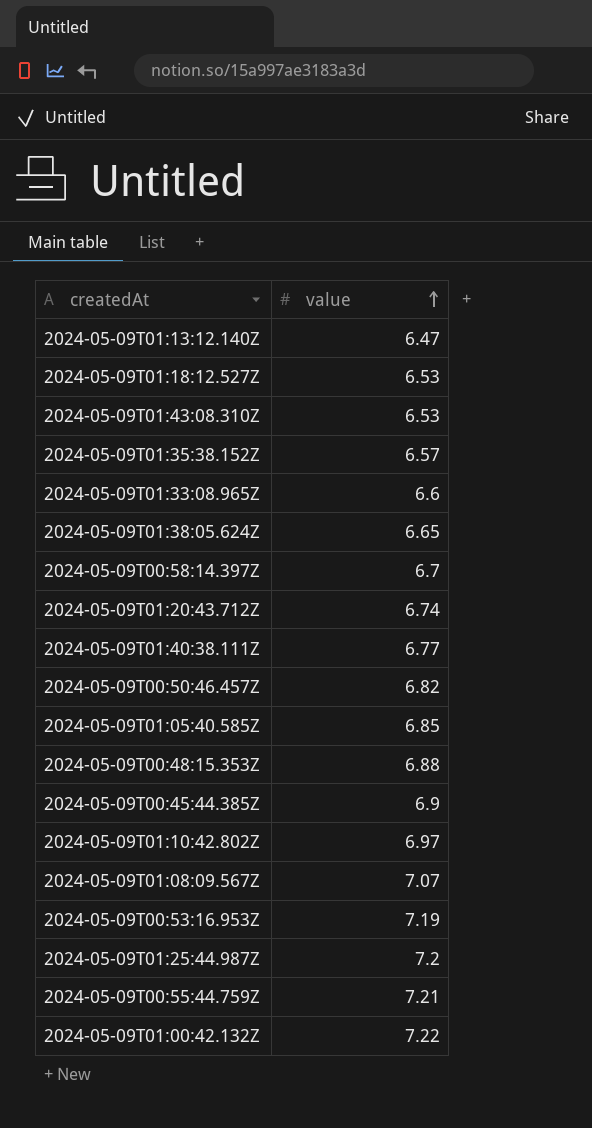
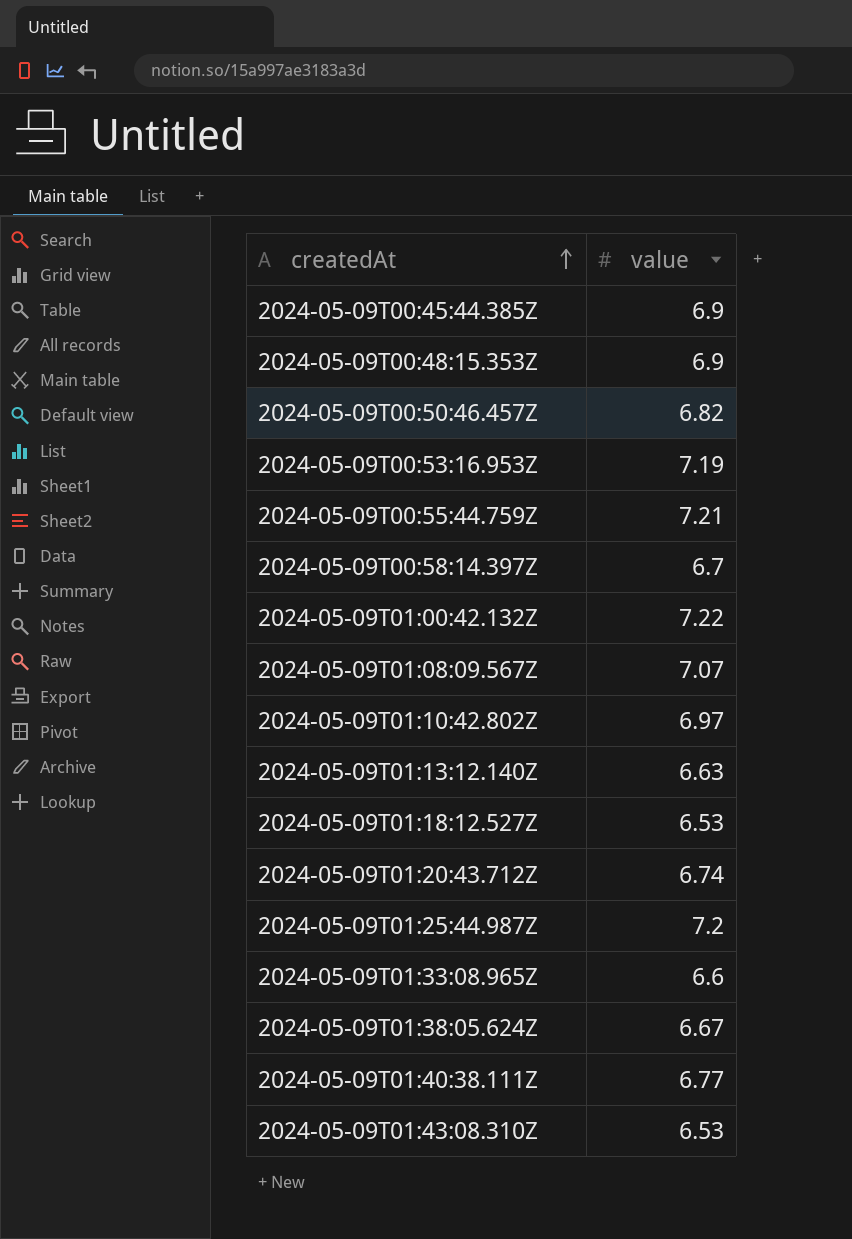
row order: value ascending -> createdAt ascending
row 2024-05-09T01:35:38.152Z: 6.57 -> none
row 2024-05-09T01:05:40.585Z: 6.85 -> none
2024-05-09T00:48:15.353Z | value: 6.88 -> 6.9
2024-05-09T01:13:12.140Z | value: 6.47 -> 6.63
2024-05-09T01:38:05.624Z | value: 6.65 -> 6.67

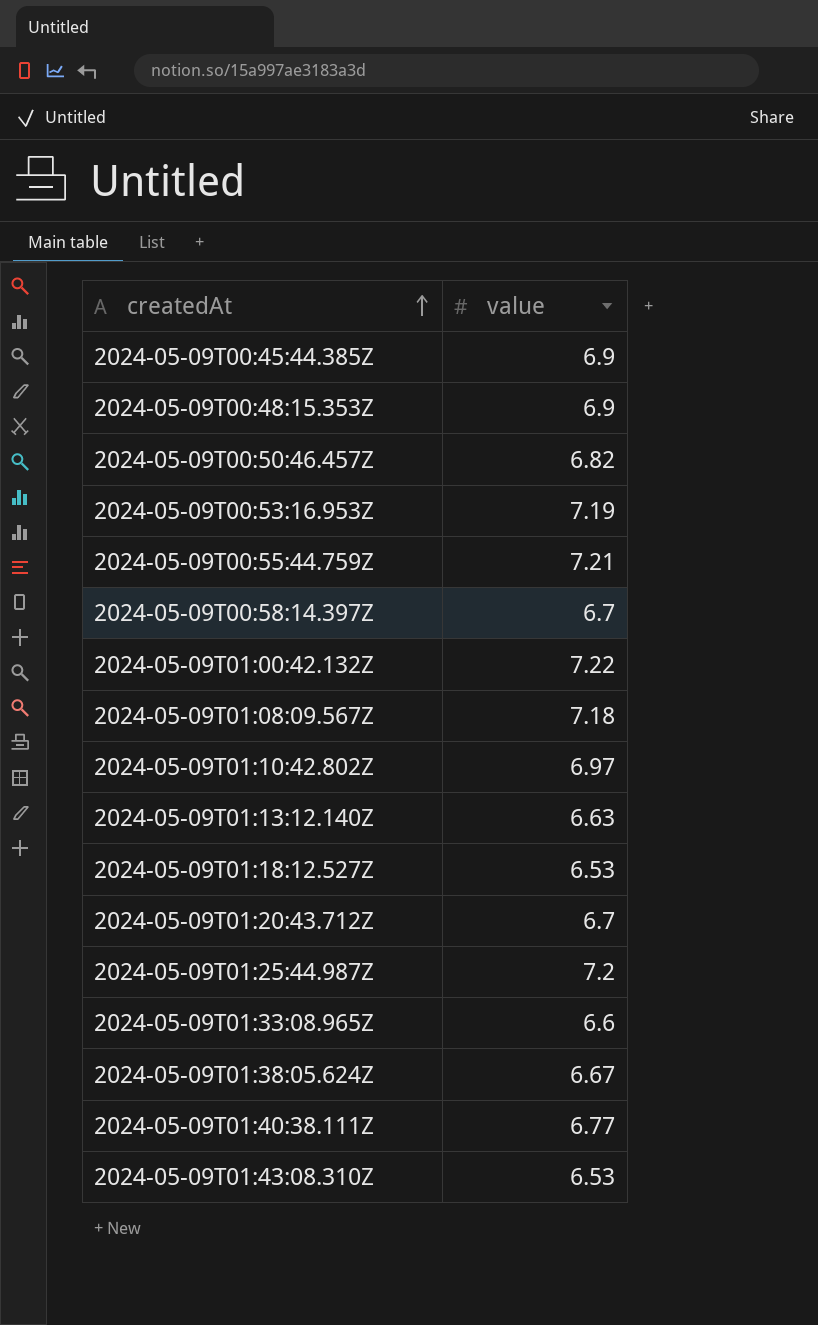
2024-05-09T01:08:09.567Z | value: 7.07 -> 7.18
2024-05-09T01:20:43.712Z | value: 6.74 -> 6.7

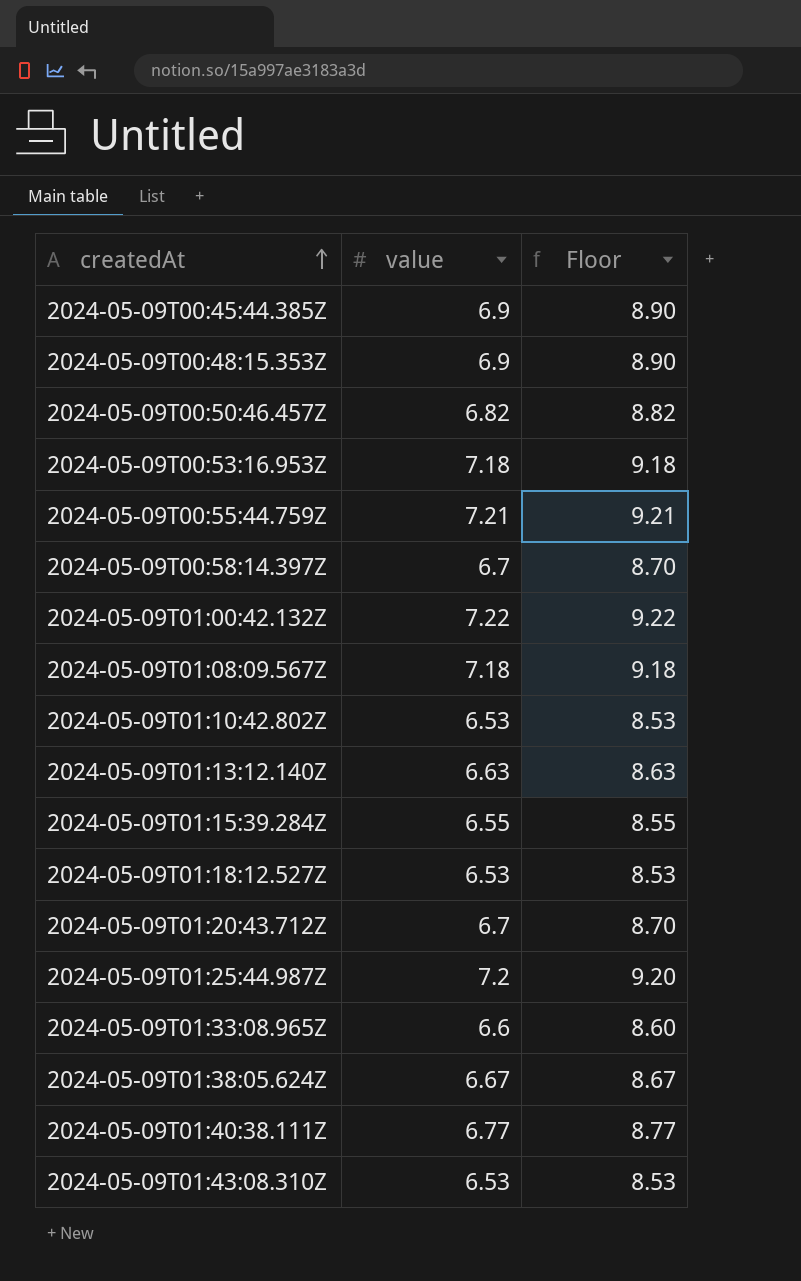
column Floor | formula: none -> [value] + 2
2024-05-09T00:53:16.953Z | value: 7.19 -> 7.18
2024-05-09T01:10:42.802Z | value: 6.97 -> 6.53
row 2024-05-09T01:15:39.284Z: none -> 6.55 | 8.55

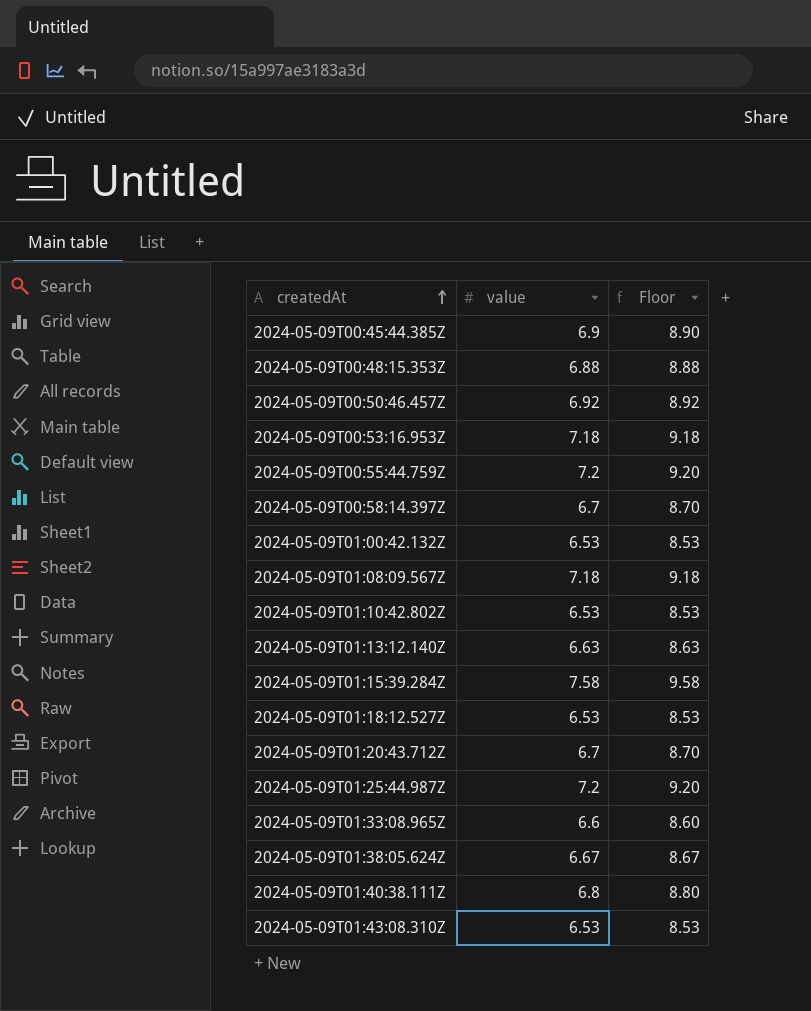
2024-05-09T00:48:15.353Z | value: 6.9 -> 6.88
2024-05-09T00:48:15.353Z | Floor: 8.90 -> 8.88
2024-05-09T00:50:46.457Z | value: 6.82 -> 6.92
2024-05-09T00:50:46.457Z | Floor: 8.82 -> 8.92
2024-05-09T00:55:44.759Z | value: 7.21 -> 7.2
2024-05-09T00:55:44.759Z | Floor: 9.21 -> 9.20
2024-05-09T01:00:42.132Z | value: 7.22 -> 6.53
2024-05-09T01:00:42.132Z | Floor: 9.22 -> 8.53
2024-05-09T01:15:39.284Z | value: 6.55 -> 7.58
2024-05-09T01:15:39.284Z | Floor: 8.55 -> 9.58
2024-05-09T01:40:38.111Z | value: 6.77 -> 6.8
2024-05-09T01:40:38.111Z | Floor: 8.77 -> 8.80

